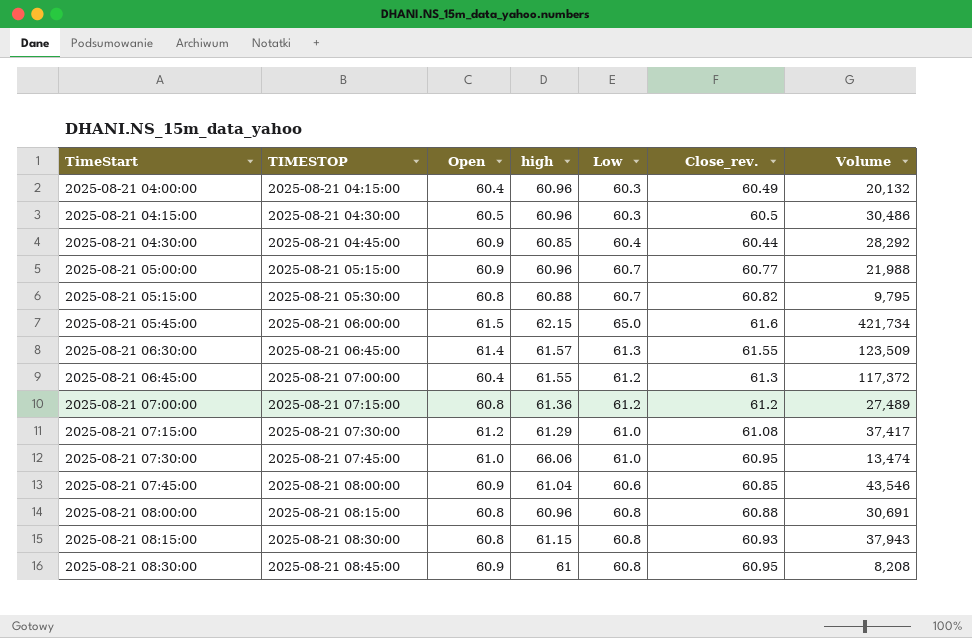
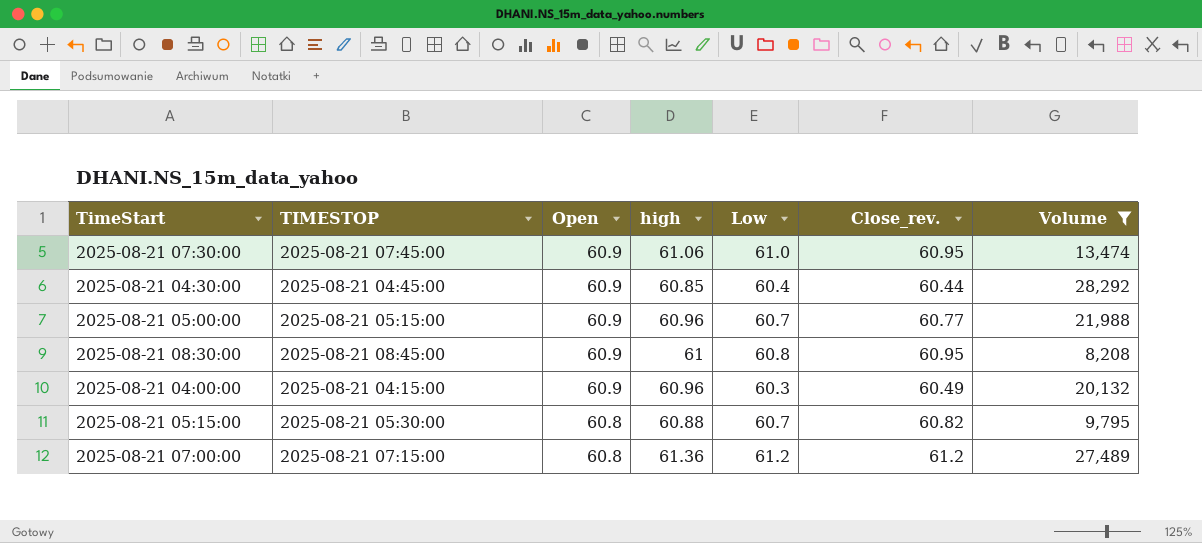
filter: none -> Volume <= 28,292
row order: TimeStart ascending -> Open descending
2025-08-21 07:30:00 | Open: 61.0 -> 60.9
2025-08-21 07:30:00 | high: 66.06 -> 61.06
2025-08-21 04:00:00 | Open: 60.4 -> 60.9

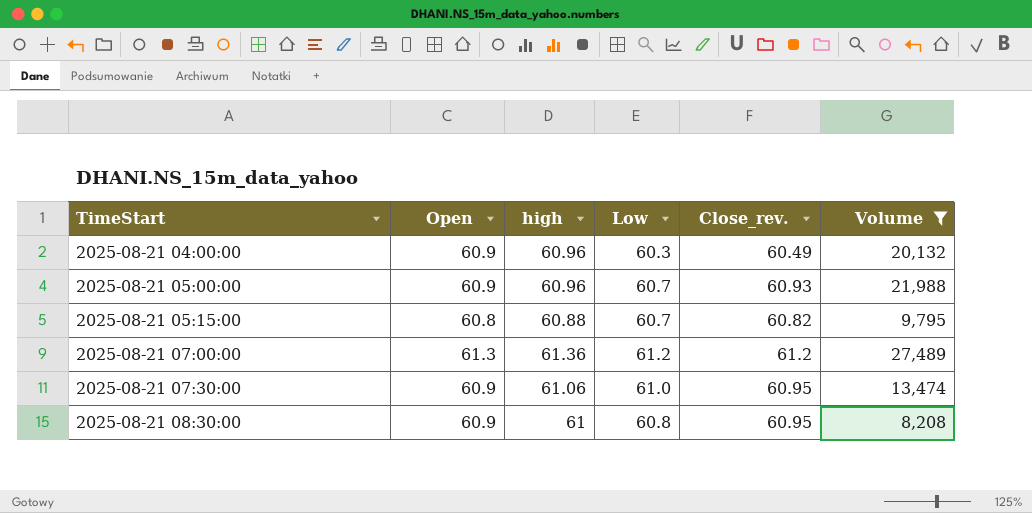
row order: Open descending -> TimeStart ascending
column TIMESTOP | position: 2 -> none
row 2025-08-21 04:30:00: 2025-08-21 04:45:00 | 60.9 | 60.85 | 60.4 | 60.44 | 28,292 -> none
2025-08-21 05:00:00 | Close_rev.: 60.77 -> 60.93
2025-08-21 07:00:00 | Open: 60.8 -> 61.3

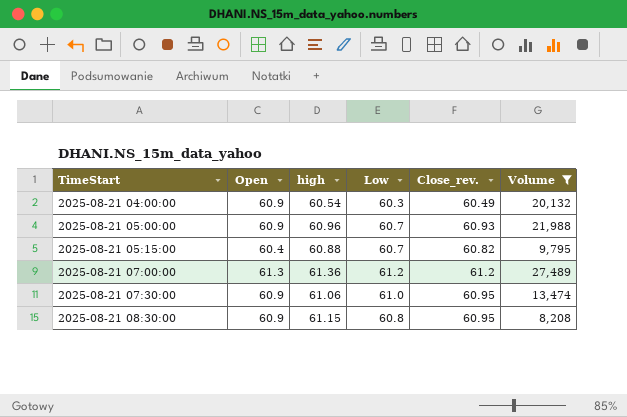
2025-08-21 04:00:00 | high: 60.96 -> 60.54
2025-08-21 05:15:00 | Open: 60.8 -> 60.4
2025-08-21 08:30:00 | high: 61 -> 61.15

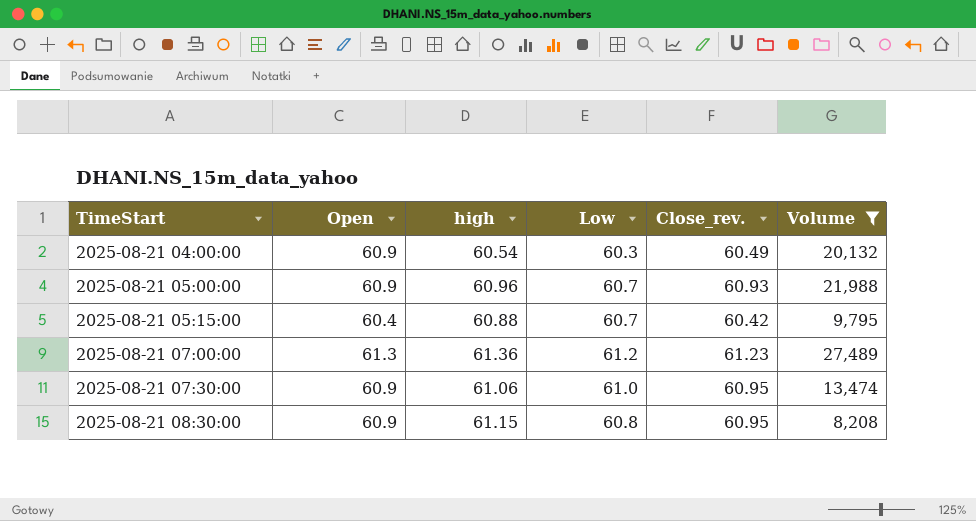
2025-08-21 05:15:00 | Close_rev.: 60.82 -> 60.42
2025-08-21 07:00:00 | Close_rev.: 61.2 -> 61.23

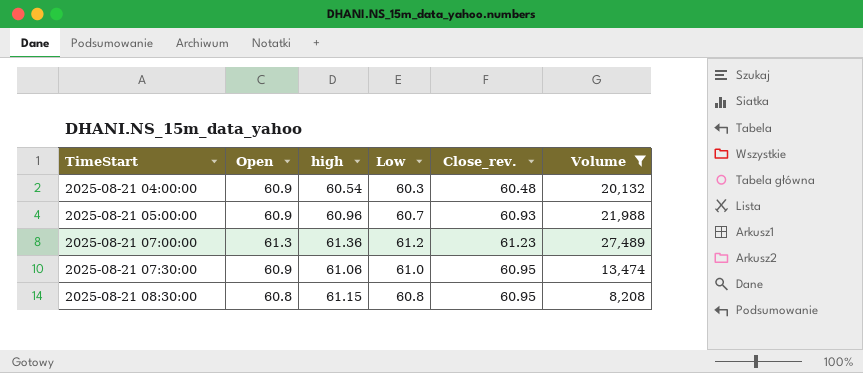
row 2025-08-21 05:15:00: 60.4 | 60.88 | 60.7 | 60.42 | 9,795 -> none
2025-08-21 04:00:00 | Close_rev.: 60.49 -> 60.48
2025-08-21 08:30:00 | Open: 60.9 -> 60.8

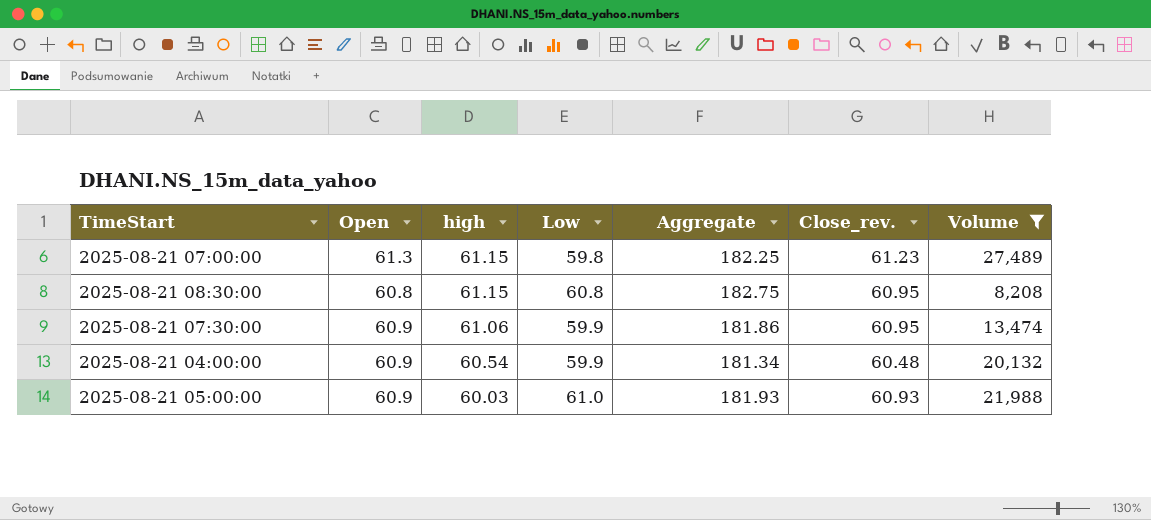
row order: TimeStart ascending -> high descending
column Aggregate | formula: none -> [Open] + [high] + [Low]
2025-08-21 07:00:00 | high: 61.36 -> 61.15
2025-08-21 07:00:00 | Low: 61.2 -> 59.8
2025-08-21 07:30:00 | Low: 61.0 -> 59.9
2025-08-21 04:00:00 | Low: 60.3 -> 59.9
2025-08-21 05:00:00 | high: 60.96 -> 60.03
2025-08-21 05:00:00 | Low: 60.7 -> 61.0

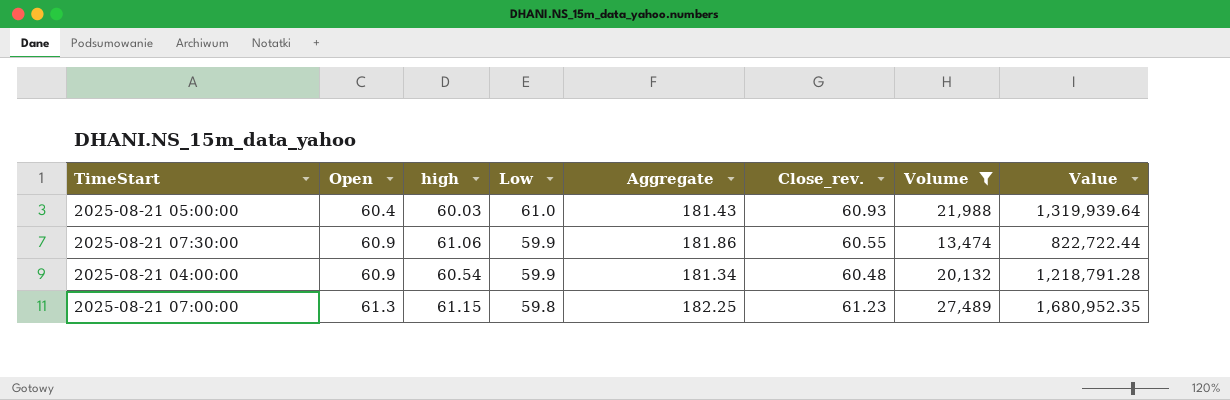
row order: high descending -> Open ascending
column Value | formula: none -> [high] * [Volume]
row 2025-08-21 08:30:00: 60.8 | 61.15 | 60.8 | 182.75 | 60.95 | 8,208 -> none
2025-08-21 05:00:00 | Open: 60.9 -> 60.4
2025-08-21 05:00:00 | Aggregate: 181.93 -> 181.43
2025-08-21 07:30:00 | Close_rev.: 60.95 -> 60.55

